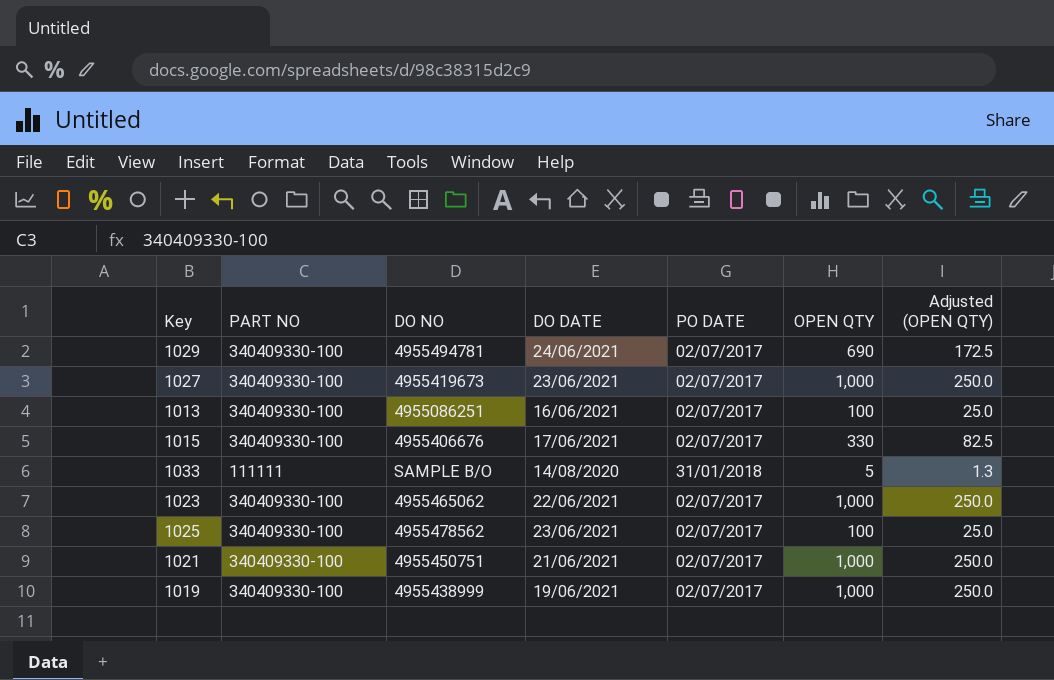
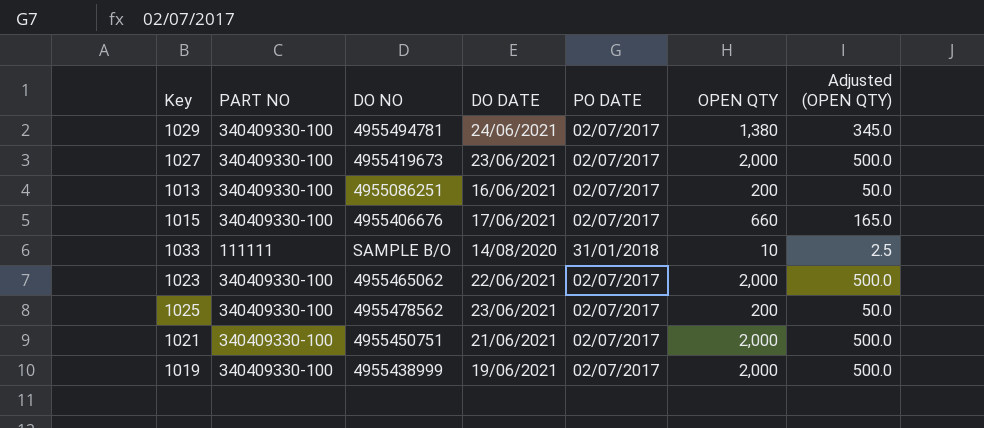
1029 | OPEN QTY: 690 -> 1,380
1029 | Adjusted (OPEN QTY): 172.5 -> 345.0
1027 | OPEN QTY: 1,000 -> 2,000
1027 | Adjusted (OPEN QTY): 250.0 -> 500.0
1013 | OPEN QTY: 100 -> 200
1013 | Adjusted (OPEN QTY): 25.0 -> 50.0
1015 | OPEN QTY: 330 -> 660
1015 | Adjusted (OPEN QTY): 82.5 -> 165.0
1033 | OPEN QTY: 5 -> 10
1033 | Adjusted (OPEN QTY): 1.3 -> 2.5
1023 | OPEN QTY: 1,000 -> 2,000
1023 | Adjusted (OPEN QTY): 250.0 -> 500.0
1025 | OPEN QTY: 100 -> 200
1025 | Adjusted (OPEN QTY): 25.0 -> 50.0
1021 | OPEN QTY: 1,000 -> 2,000
1021 | Adjusted (OPEN QTY): 250.0 -> 500.0
1019 | OPEN QTY: 1,000 -> 2,000
1019 | Adjusted (OPEN QTY): 250.0 -> 500.0

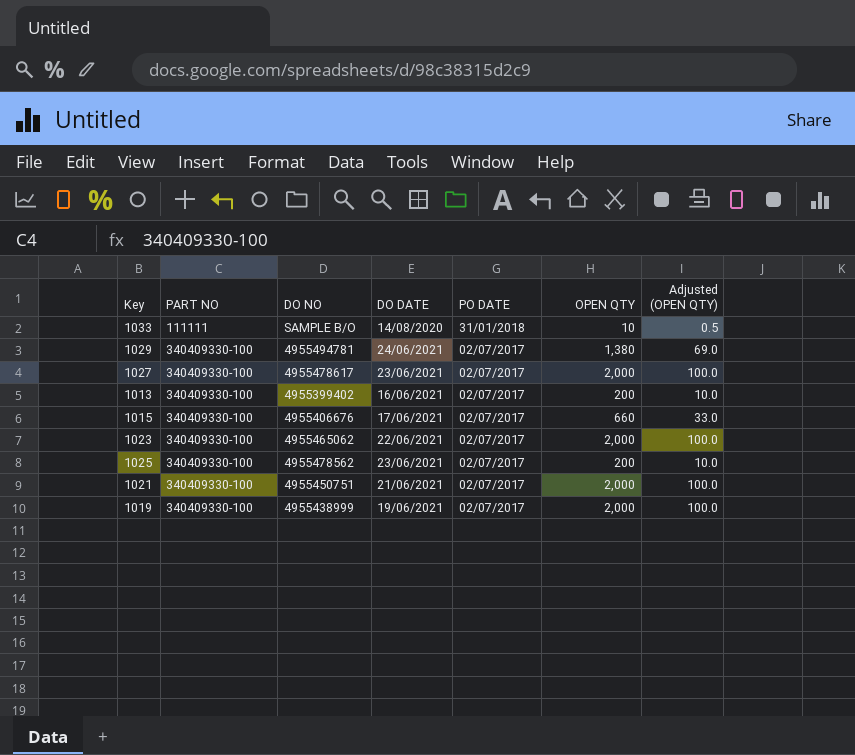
row order: none -> PART NO ascending
column Adjusted (OPEN QTY) | formula: [OPEN QTY] * 0.25 -> [OPEN QTY] * 0.05
1027 | DO NO: 4955419673 -> 4955478617
1013 | DO NO: 4955086251 -> 4955399402

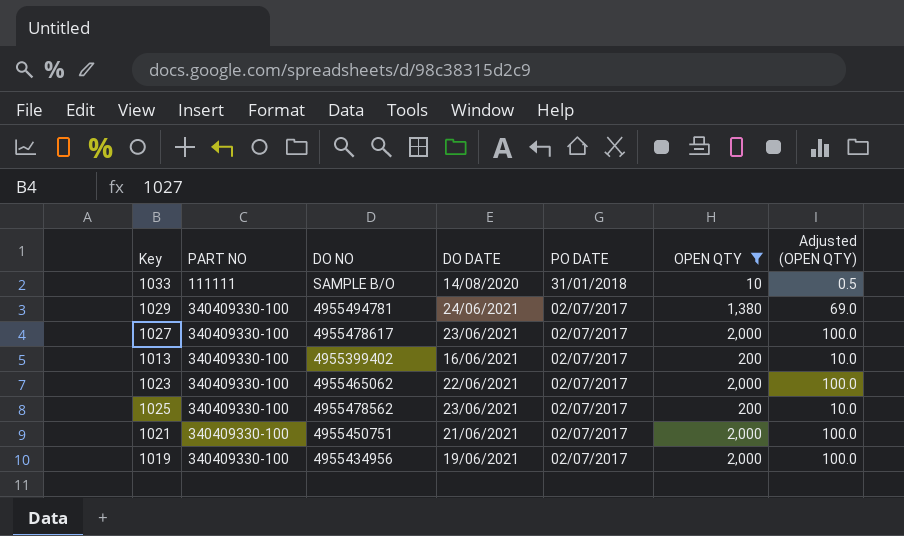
filter: none -> OPEN QTY != 660
1019 | DO NO: 4955438999 -> 4955434956

